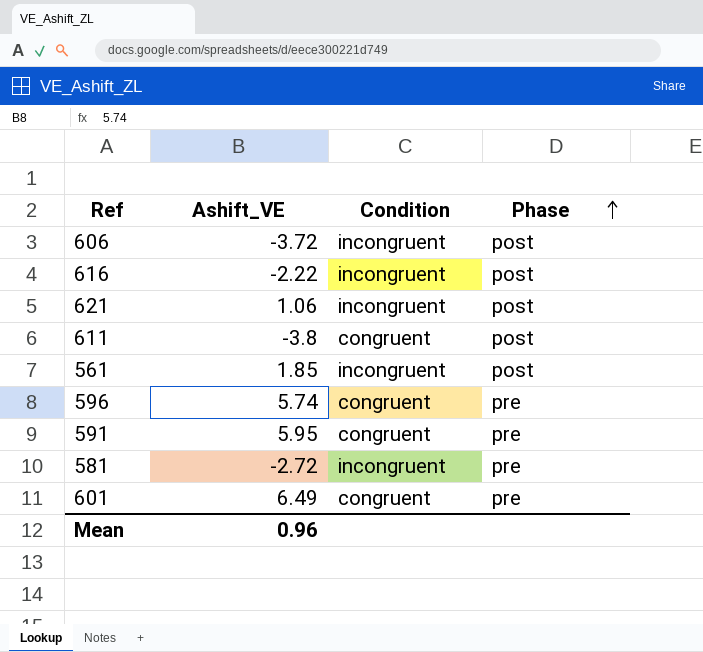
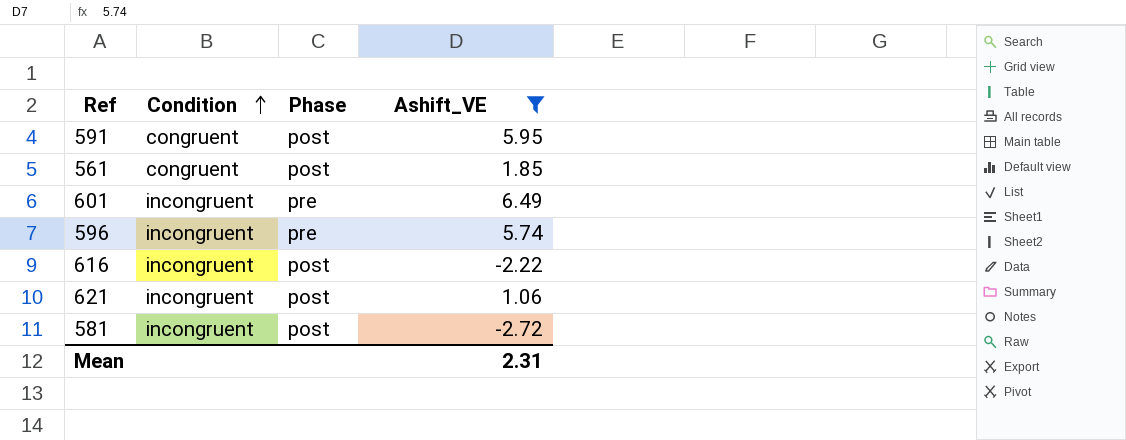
filter: none -> Ashift_VE >= -2.72
row order: Phase ascending -> Condition ascending
column Ashift_VE | position: 2 -> 4
591 | Phase: pre -> post
561 | Condition: incongruent -> congruent
601 | Condition: congruent -> incongruent
596 | Condition: congruent -> incongruent
581 | Phase: pre -> post
Mean | Ashift_VE: 0.96 -> 2.31

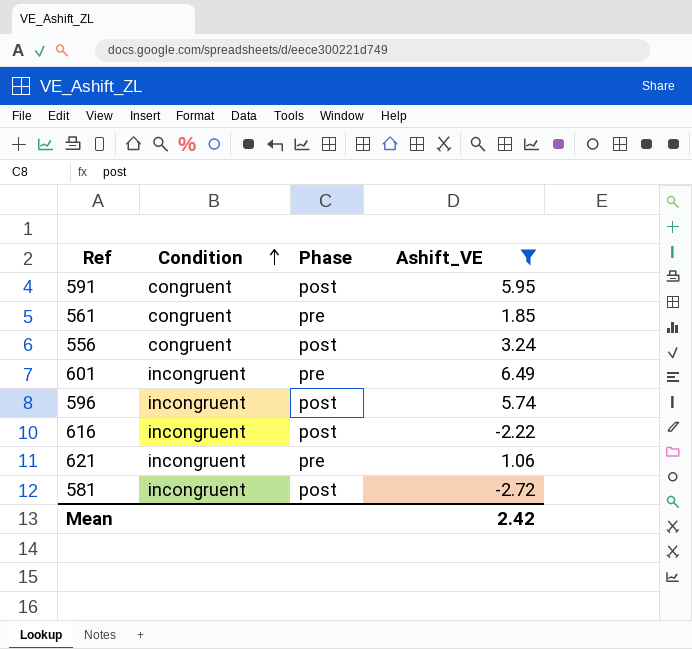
561 | Phase: post -> pre
row 556: none -> congruent | post | 3.24
596 | Phase: pre -> post
621 | Phase: post -> pre
Mean | Ashift_VE: 2.31 -> 2.42

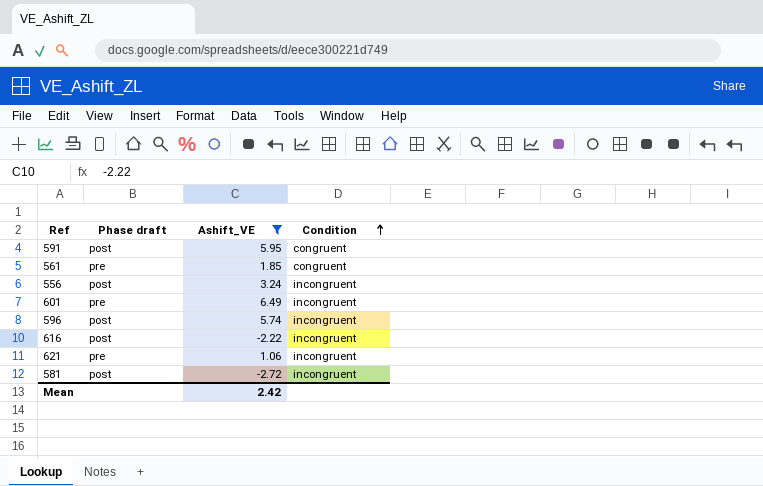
column name: Phase -> Phase draft
column Condition | position: 2 -> 4
556 | Condition: congruent -> incongruent

